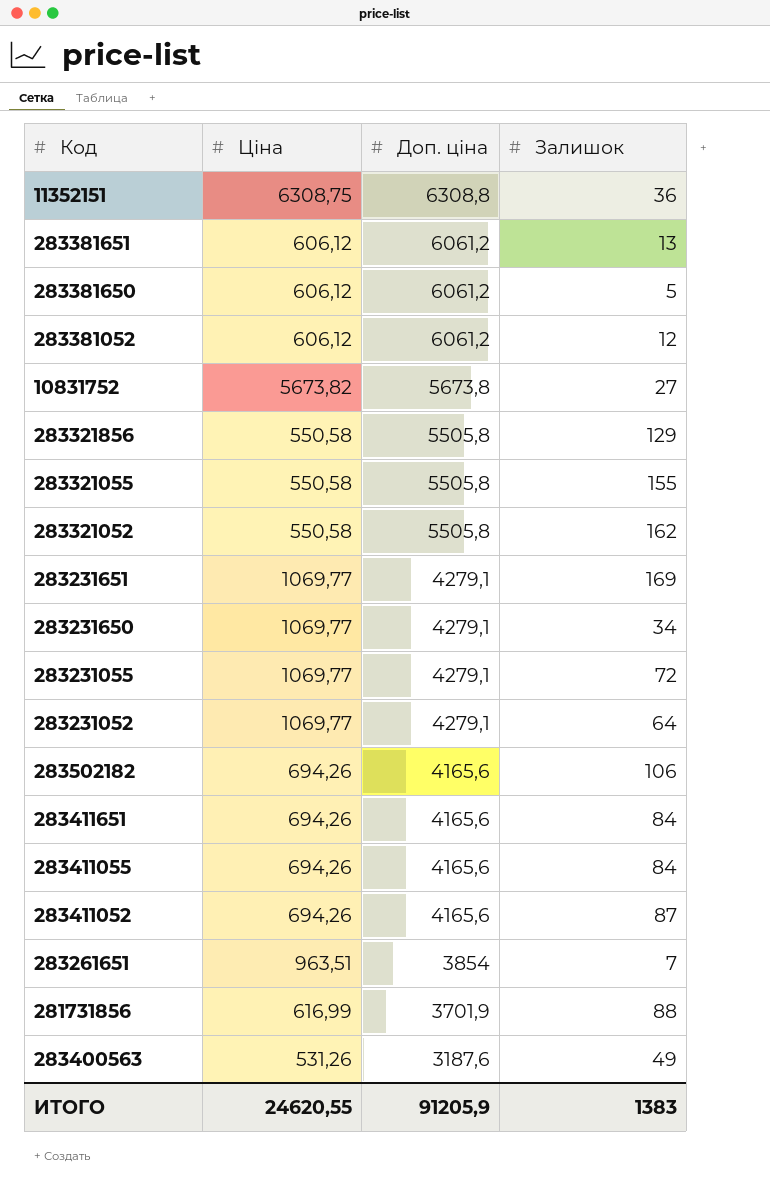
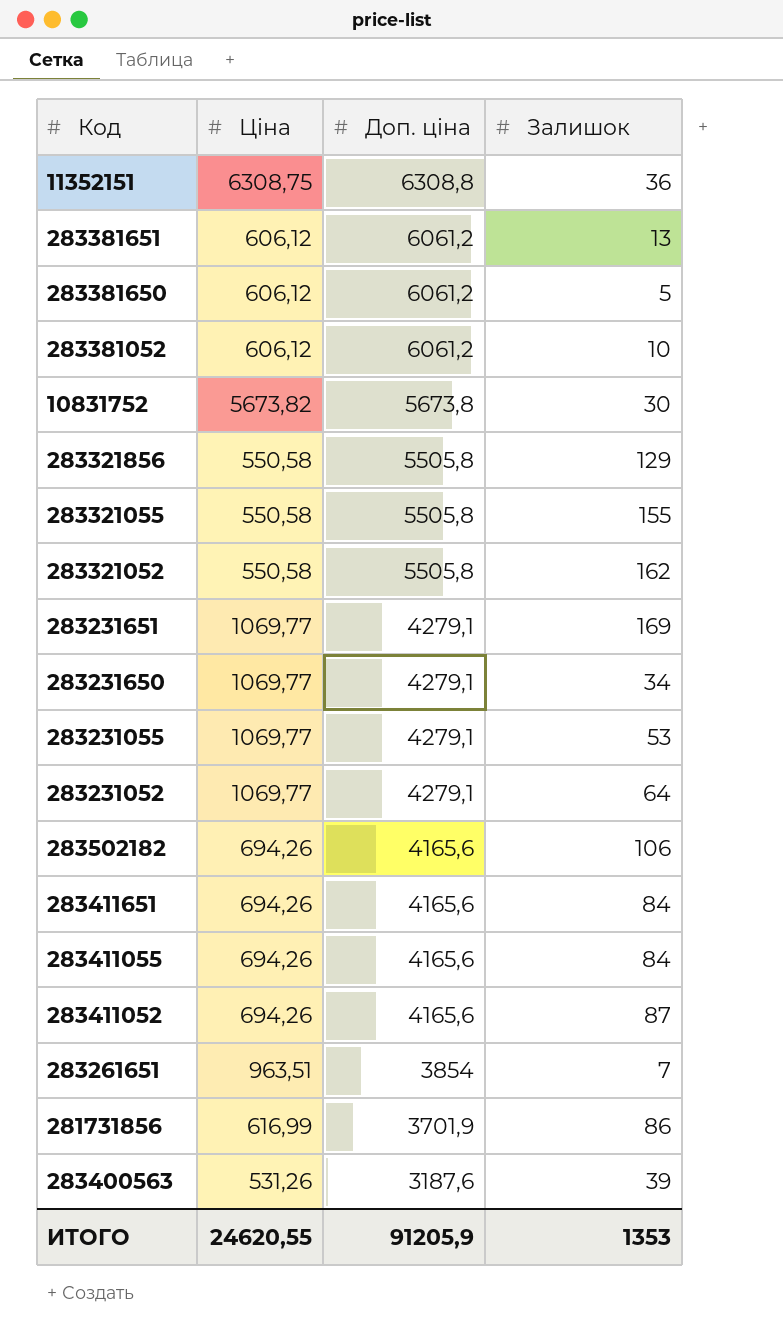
283381052 | Залишок: 12 -> 10
10831752 | Залишок: 27 -> 30
283231055 | Залишок: 72 -> 53
281731856 | Залишок: 88 -> 86
283400563 | Залишок: 49 -> 39
ИТОГО | Залишок: 1383 -> 1353

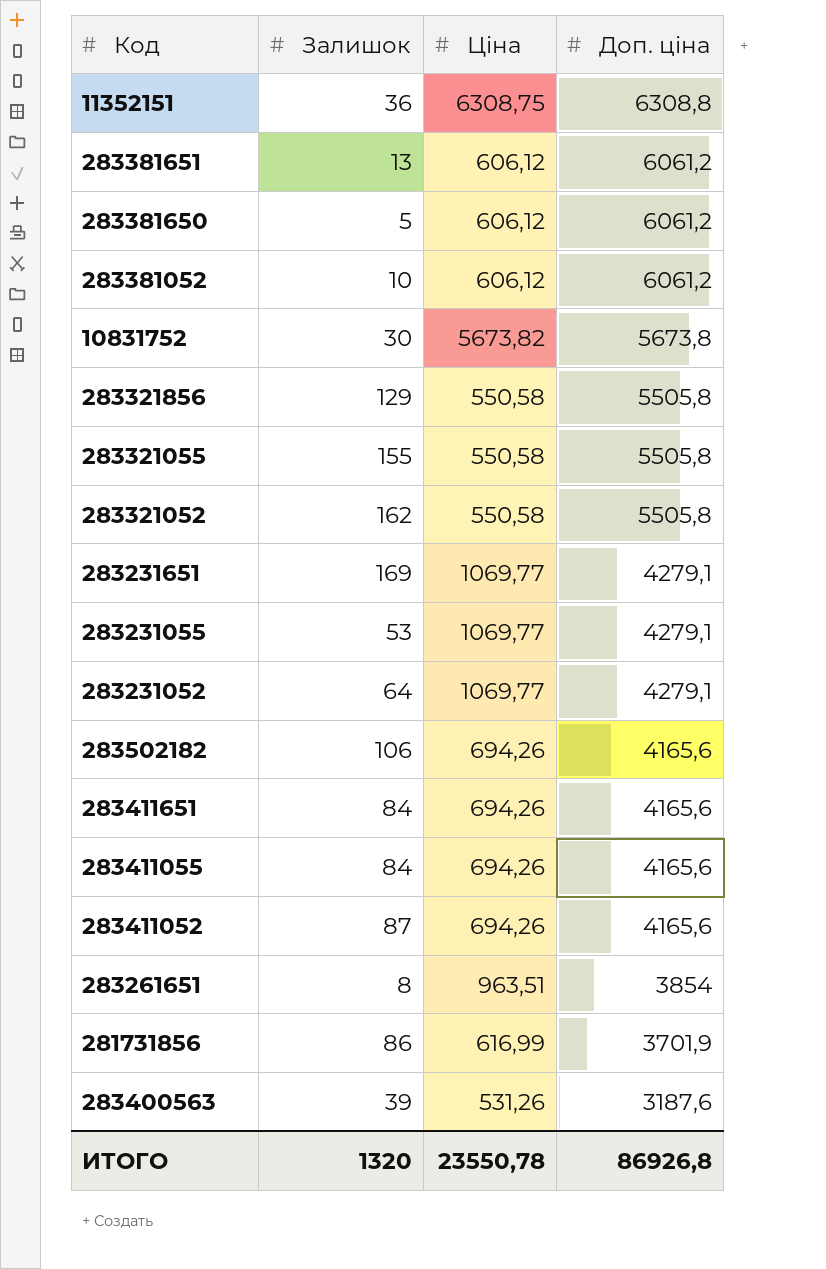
column Залишок | position: 4 -> 2
row 283231650: 1069,77 | 4279,1 | 34 -> none
283261651 | Залишок: 7 -> 8
ИТОГО | Залишок: 1353 -> 1320
ИТОГО | Ціна: 24620,55 -> 23550,78
ИТОГО | Доп. ціна: 91205,9 -> 86926,8

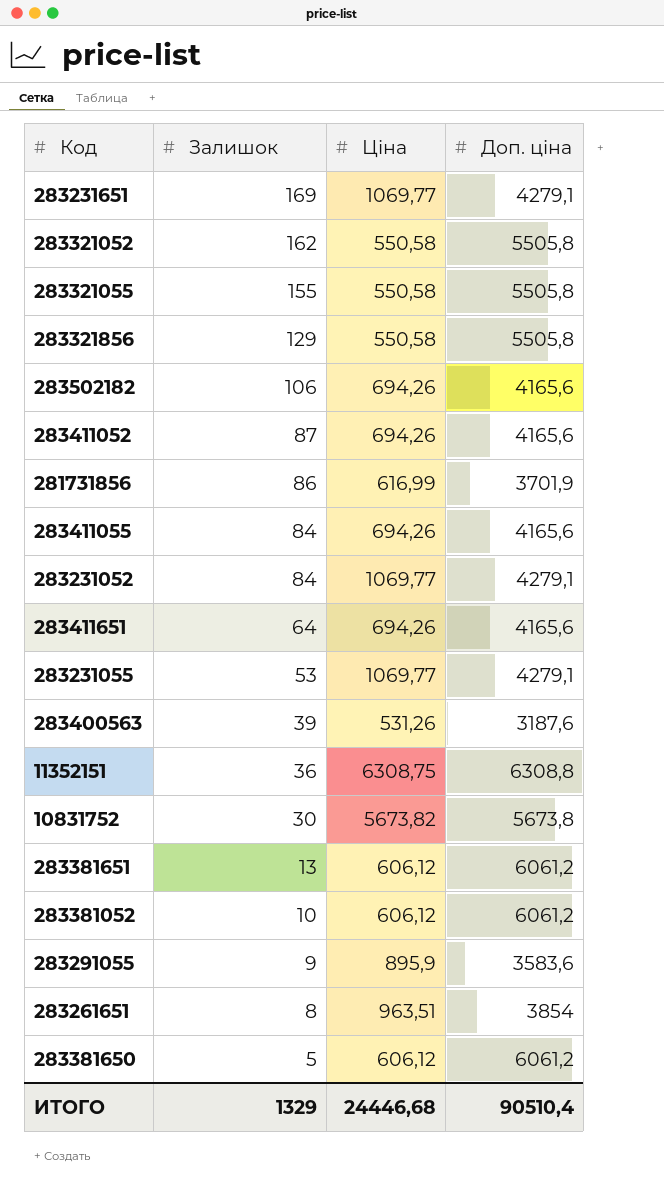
row order: Доп. ціна descending -> Залишок descending
283231052 | Залишок: 64 -> 84
283411651 | Залишок: 84 -> 64
row 283291055: none -> 9 | 895,9 | 3583,6
ИТОГО | Залишок: 1320 -> 1329
ИТОГО | Ціна: 23550,78 -> 24446,68
ИТОГО | Доп. ціна: 86926,8 -> 90510,4

